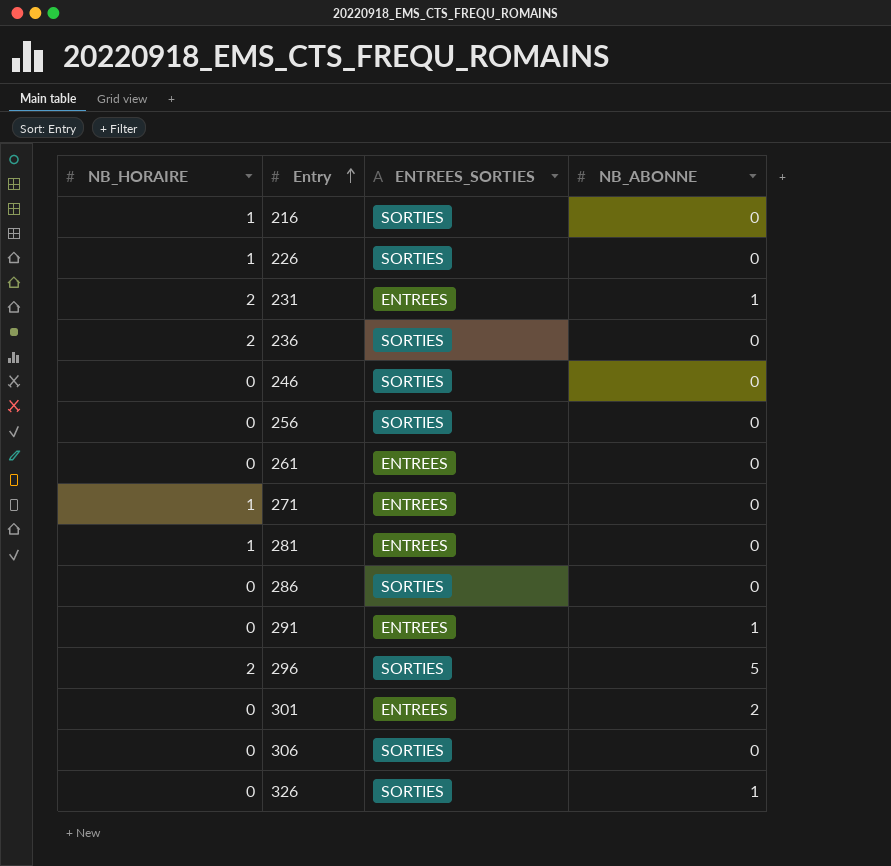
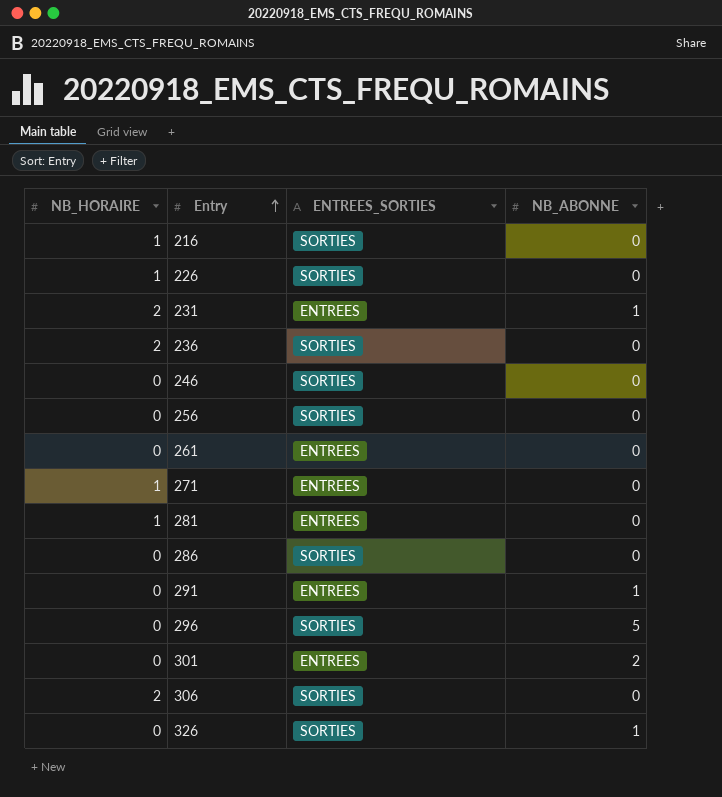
296 | NB_HORAIRE: 2 -> 0
306 | NB_HORAIRE: 0 -> 2

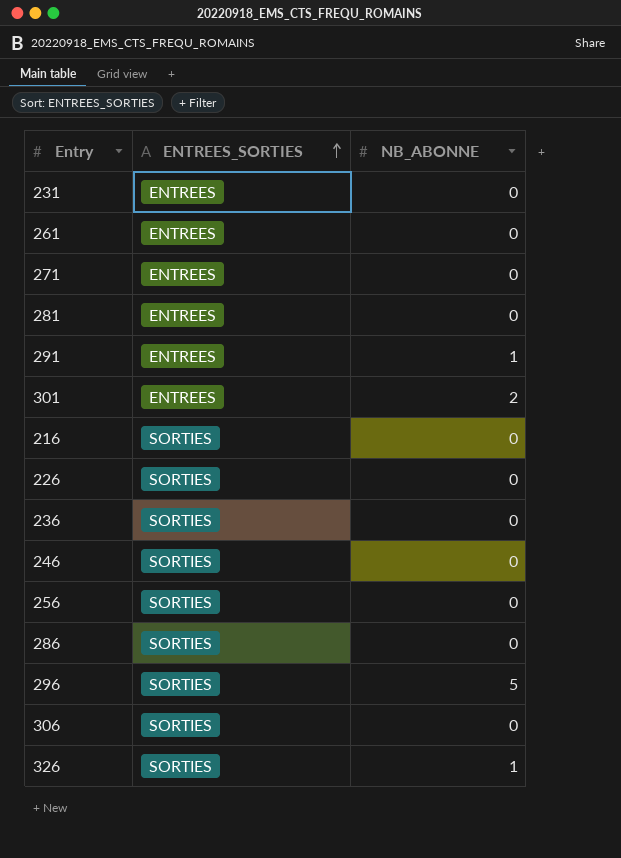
row order: Entry ascending -> ENTREES_SORTIES ascending
column NB_HORAIRE | position: 1 -> none
231 | NB_ABONNE: 1 -> 0

